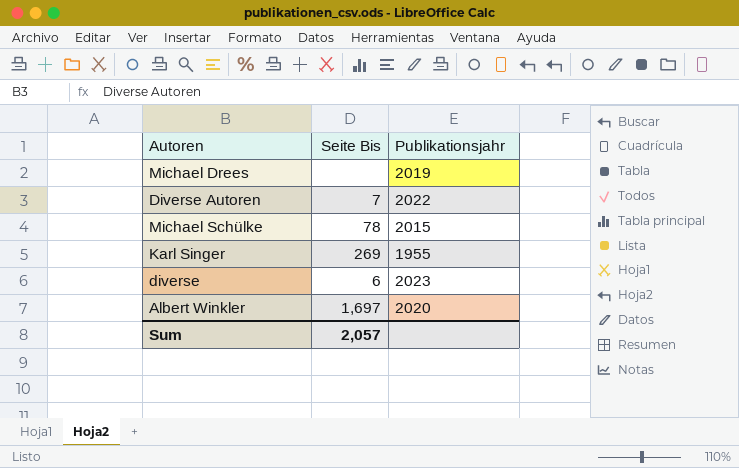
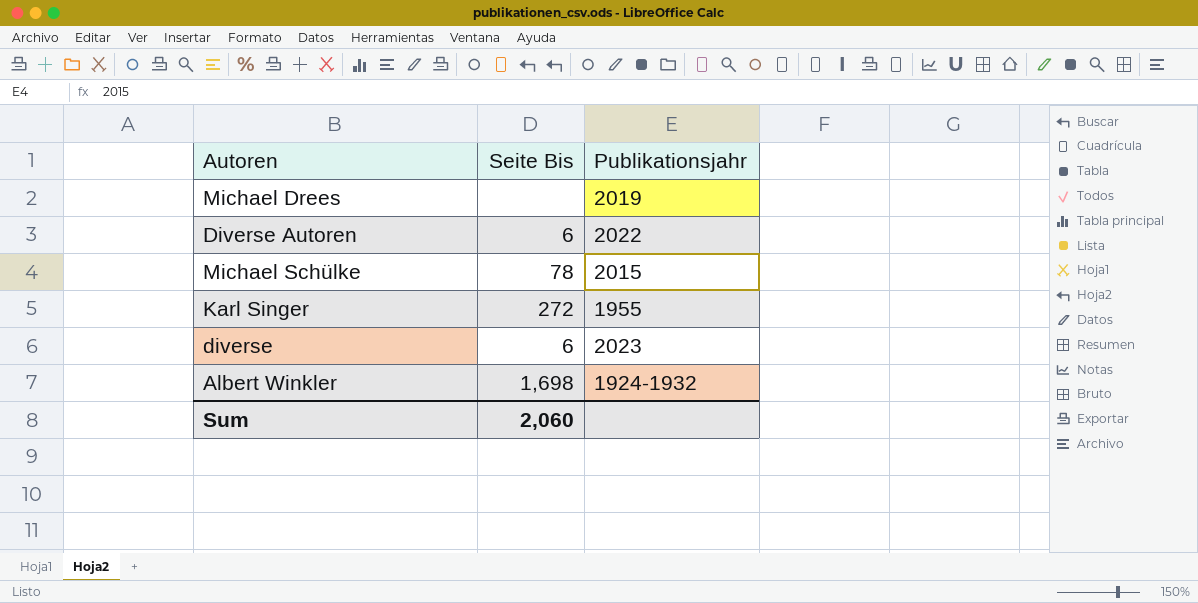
Diverse Autoren | Seite Bis: 7 -> 6
Karl Singer | Seite Bis: 269 -> 272
Albert Winkler | Seite Bis: 1,697 -> 1,698
Albert Winkler | Publikationsjahr: 2020 -> 1924-1932
Sum | Seite Bis: 2,057 -> 2,060

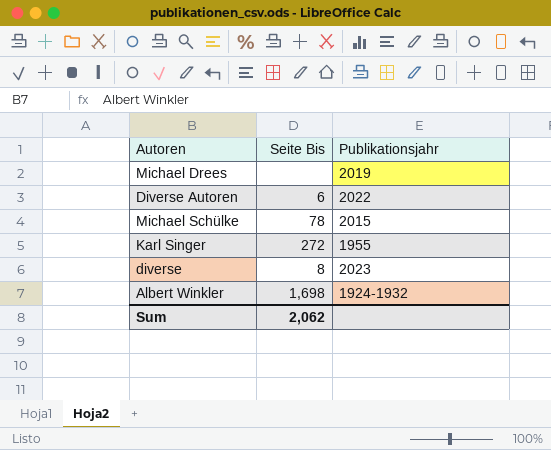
diverse | Seite Bis: 6 -> 8
Sum | Seite Bis: 2,060 -> 2,062

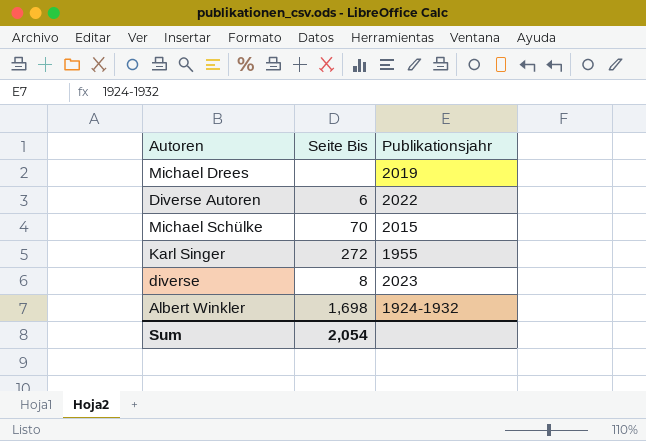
Michael Schülke | Seite Bis: 78 -> 70
Sum | Seite Bis: 2,062 -> 2,054

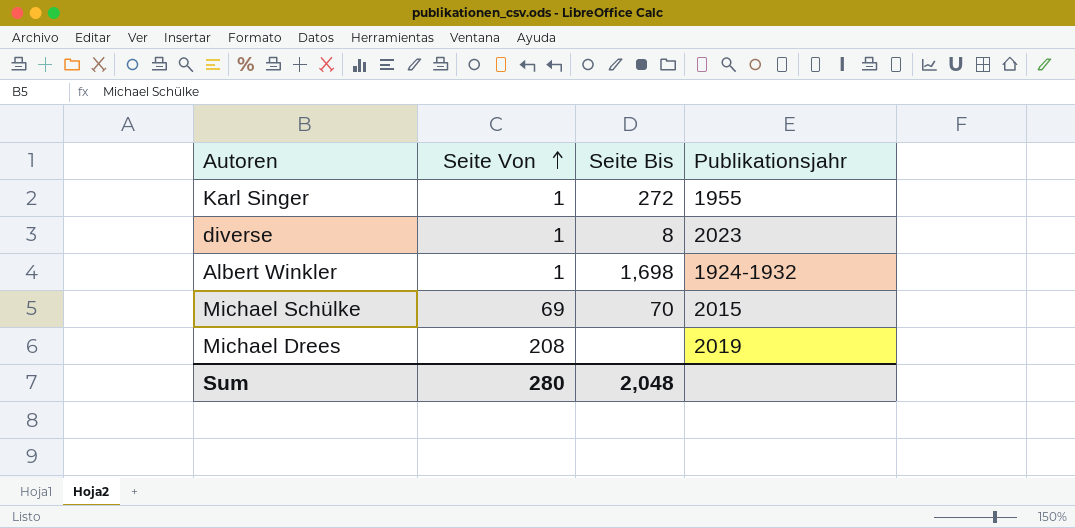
row order: none -> Seite Von ascending
column Seite Von | position: none -> 2
row Diverse Autoren: 6 | 2022 -> none
Sum | Seite Bis: 2,054 -> 2,048

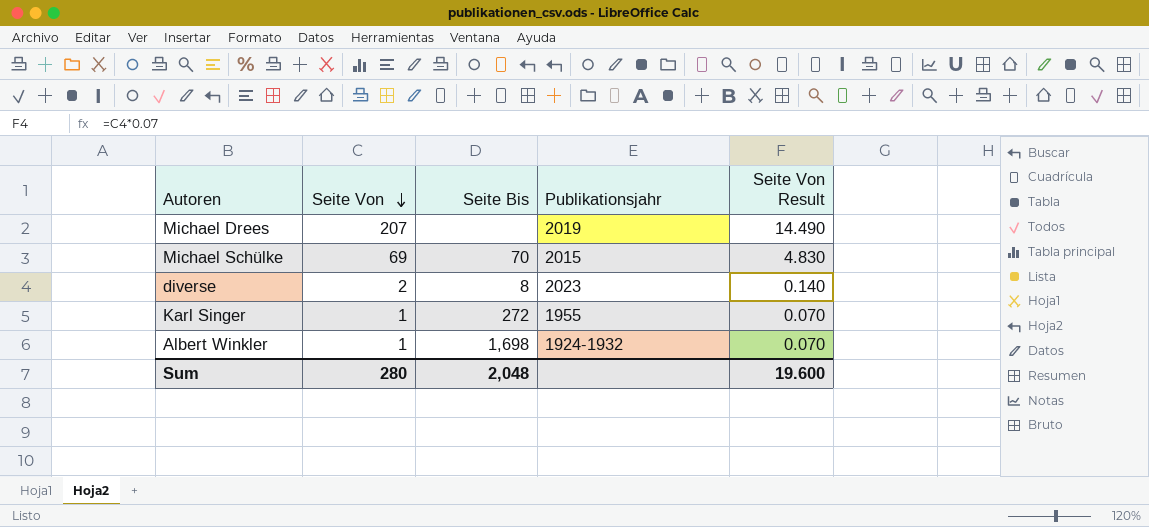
row order: Seite Von ascending -> Seite Von descending
column Seite Von Result | formula: none -> [Seite Von] * 0.07
Michael Drees | Seite Von: 208 -> 207
diverse | Seite Von: 1 -> 2

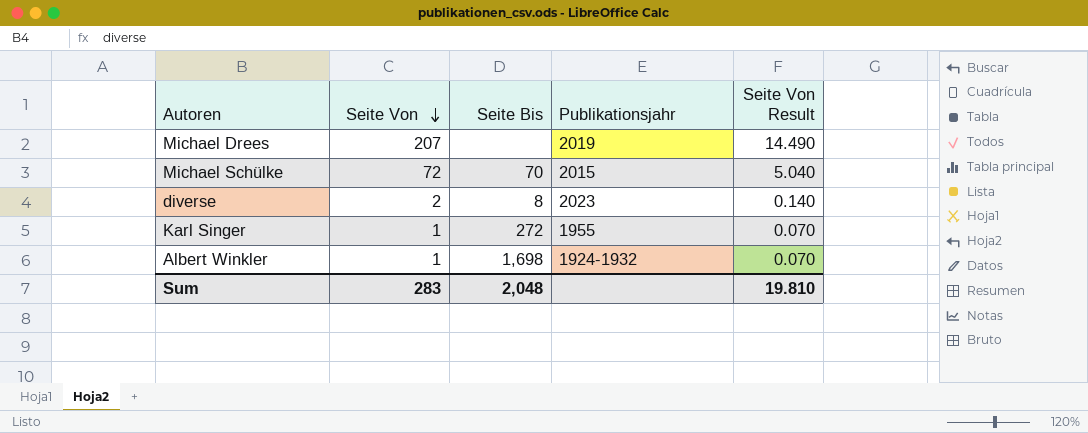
Michael Schülke | Seite Von: 69 -> 72
Michael Schülke | Seite Von Result: 4.830 -> 5.040
Sum | Seite Von: 280 -> 283
Sum | Seite Von Result: 19.600 -> 19.810

